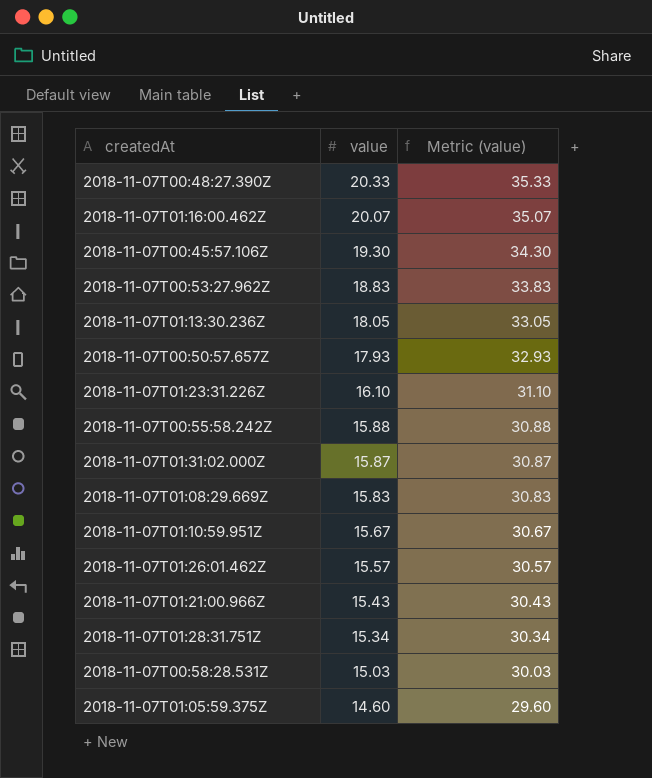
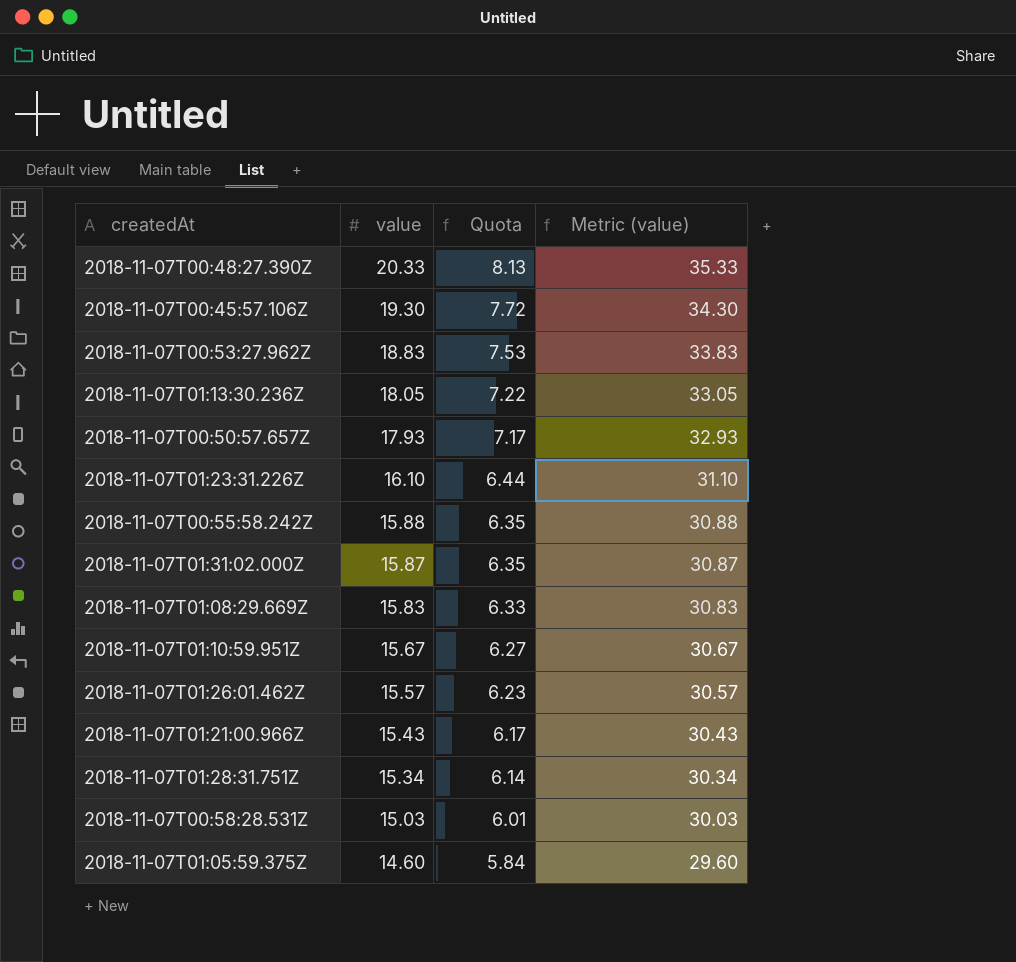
column Quota | formula: none -> [value] * 0.4
row 2018-11-07T01:16:00.462Z: 20.07 | 35.07 -> none

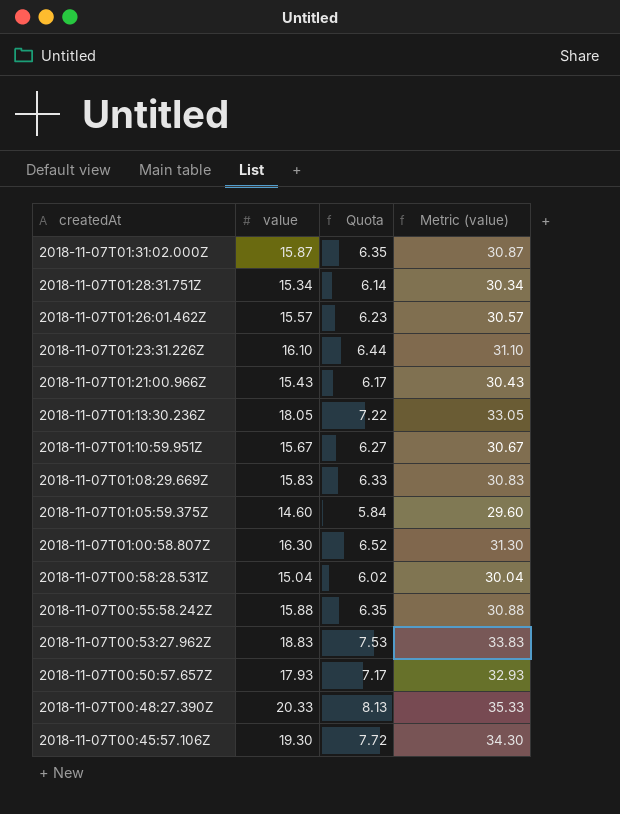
row order: value descending -> createdAt descending
row 2018-11-07T01:00:58.807Z: none -> 16.30 | 6.52 | 31.30
2018-11-07T00:58:28.531Z | value: 15.03 -> 15.04
2018-11-07T00:58:28.531Z | Quota: 6.01 -> 6.02
2018-11-07T00:58:28.531Z | Metric (value): 30.03 -> 30.04

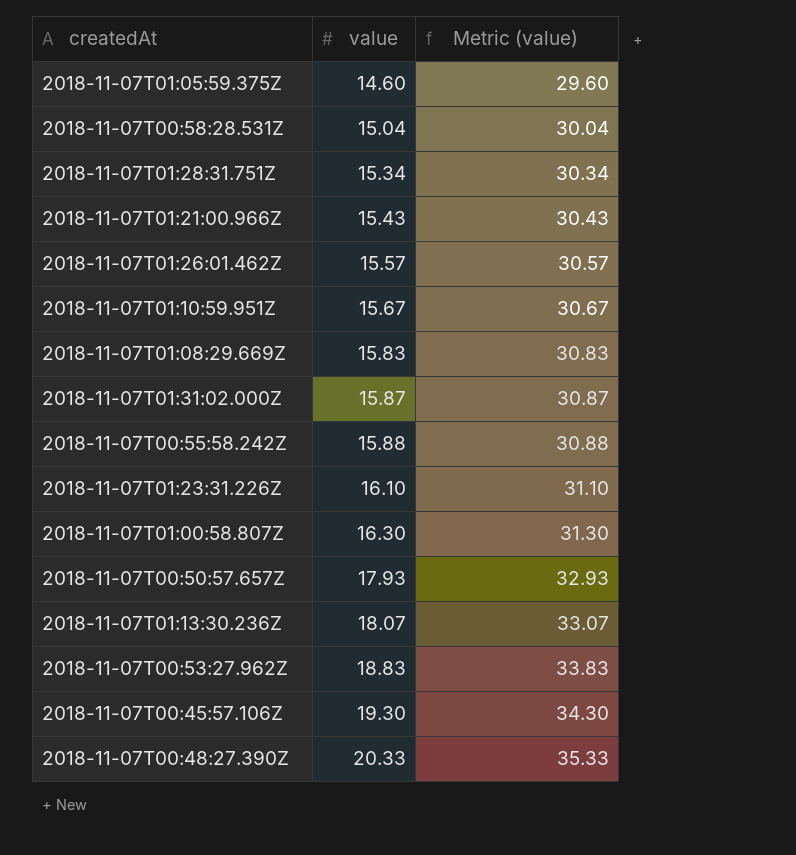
row order: createdAt descending -> value ascending
column Quota | formula: [value] * 0.4 -> none
2018-11-07T01:13:30.236Z | value: 18.05 -> 18.07
2018-11-07T01:13:30.236Z | Metric (value): 33.05 -> 33.07

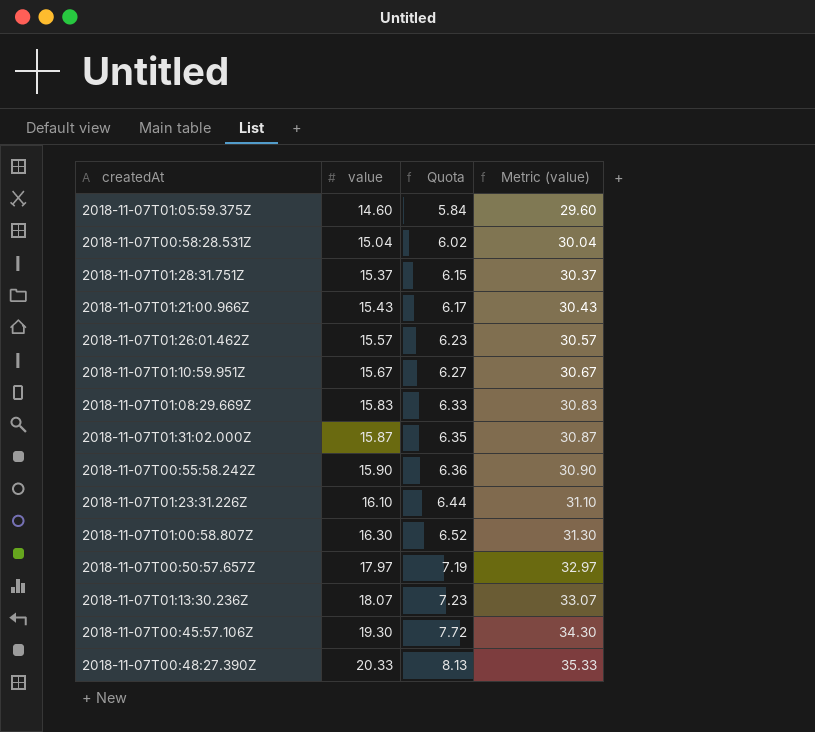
column Quota | formula: none -> [value] * 0.4
row 2018-11-07T00:53:27.962Z: 18.83 | 33.83 -> none
2018-11-07T01:28:31.751Z | value: 15.34 -> 15.37
2018-11-07T01:28:31.751Z | Metric (value): 30.34 -> 30.37
2018-11-07T00:55:58.242Z | value: 15.88 -> 15.90
2018-11-07T00:55:58.242Z | Metric (value): 30.88 -> 30.90
2018-11-07T00:50:57.657Z | value: 17.93 -> 17.97
2018-11-07T00:50:57.657Z | Metric (value): 32.93 -> 32.97

